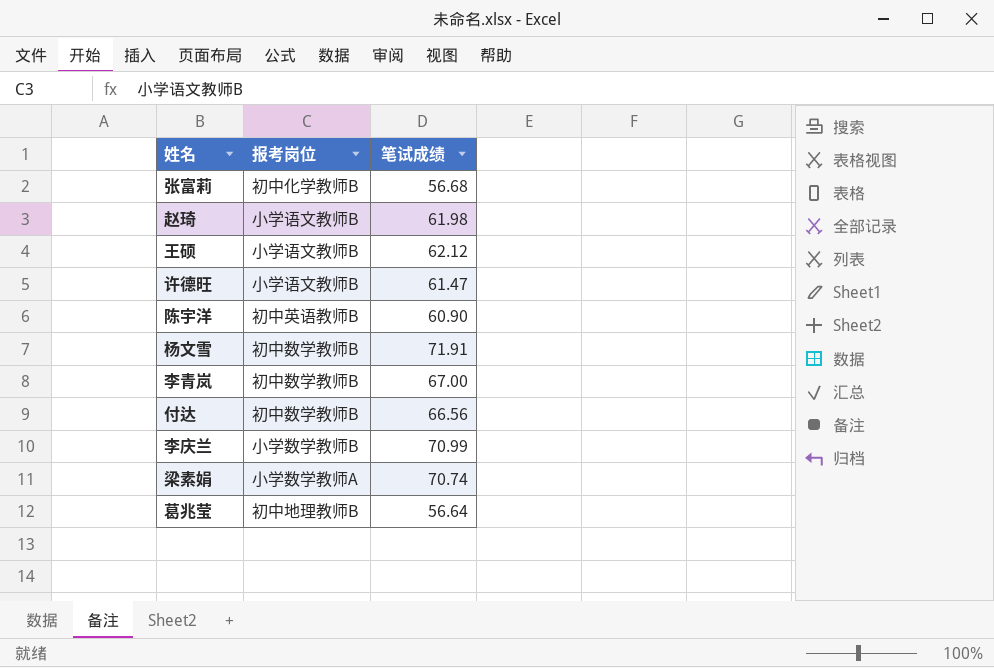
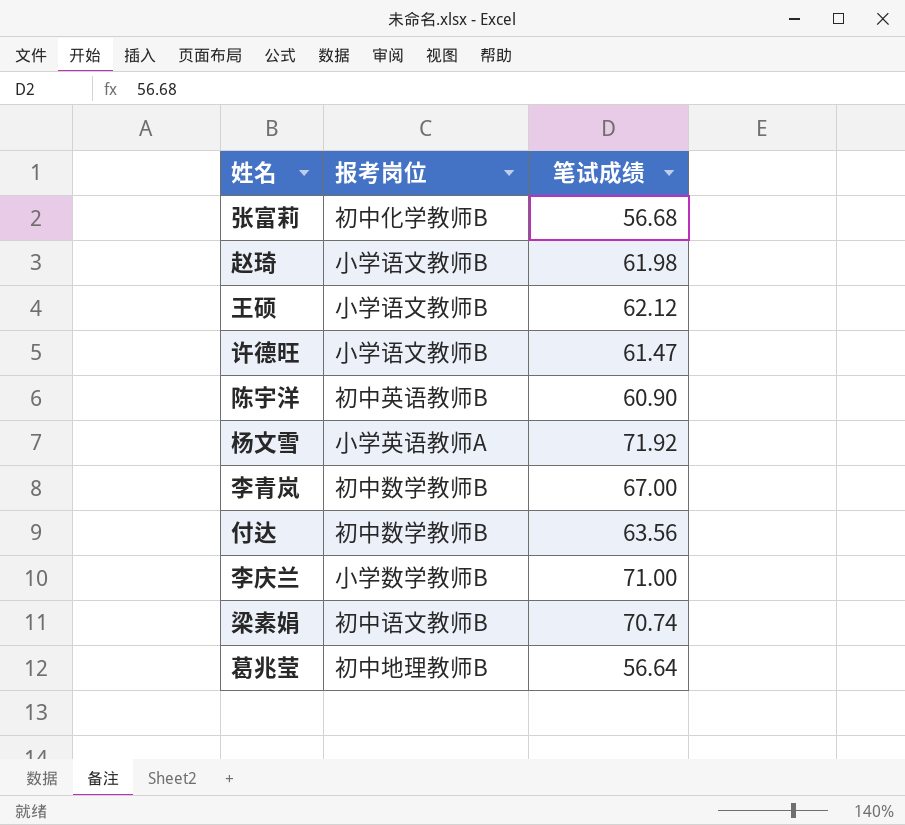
杨文雪 | 报考岗位: 初中数学教师B -> 小学英语教师A
杨文雪 | 笔试成绩: 71.91 -> 71.92
付达 | 笔试成绩: 66.56 -> 63.56
李庆兰 | 笔试成绩: 70.99 -> 71.00
梁素娟 | 报考岗位: 小学数学教师A -> 初中语文教师B

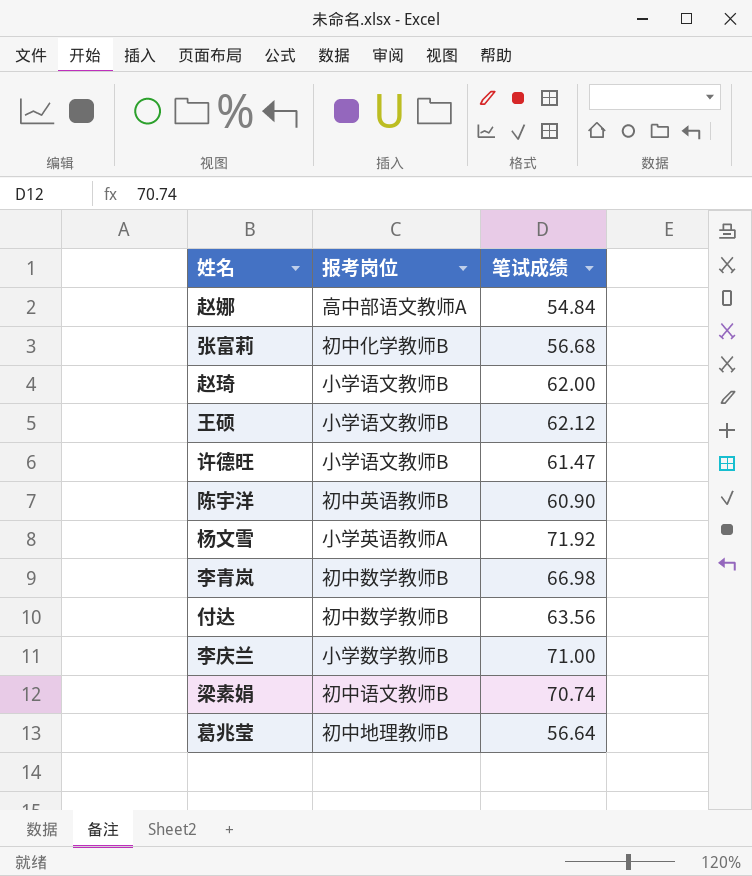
row 赵娜: none -> 高中部语文教师A | 54.84
赵琦 | 笔试成绩: 61.98 -> 62.00
李青岚 | 笔试成绩: 67.00 -> 66.98

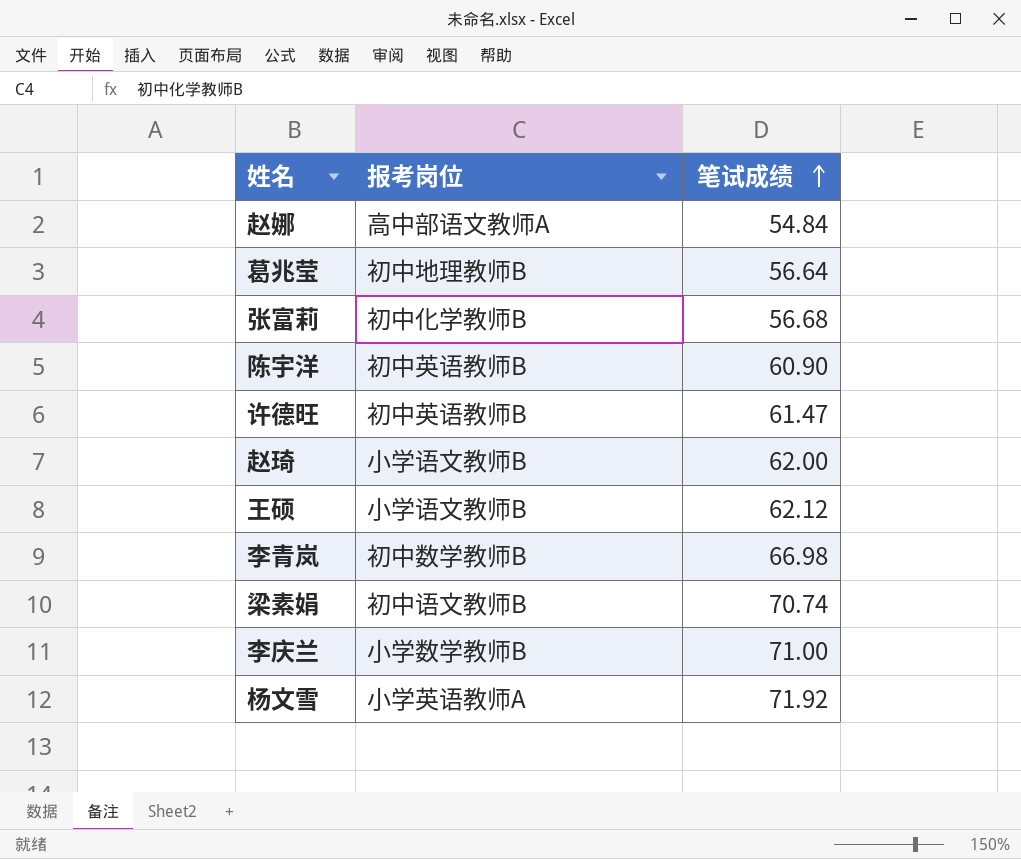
row order: none -> 笔试成绩 ascending
row 付达: 初中数学教师B | 63.56 -> none
许德旺 | 报考岗位: 小学语文教师B -> 初中英语教师B

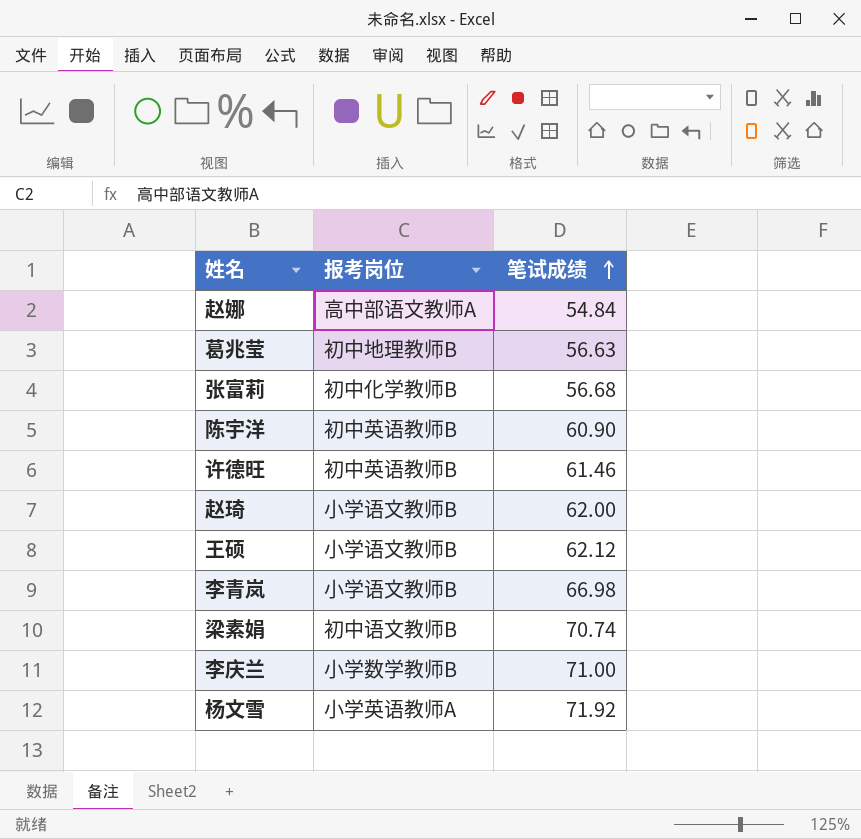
葛兆莹 | 笔试成绩: 56.64 -> 56.63
许德旺 | 笔试成绩: 61.47 -> 61.46
李青岚 | 报考岗位: 初中数学教师B -> 小学语文教师B

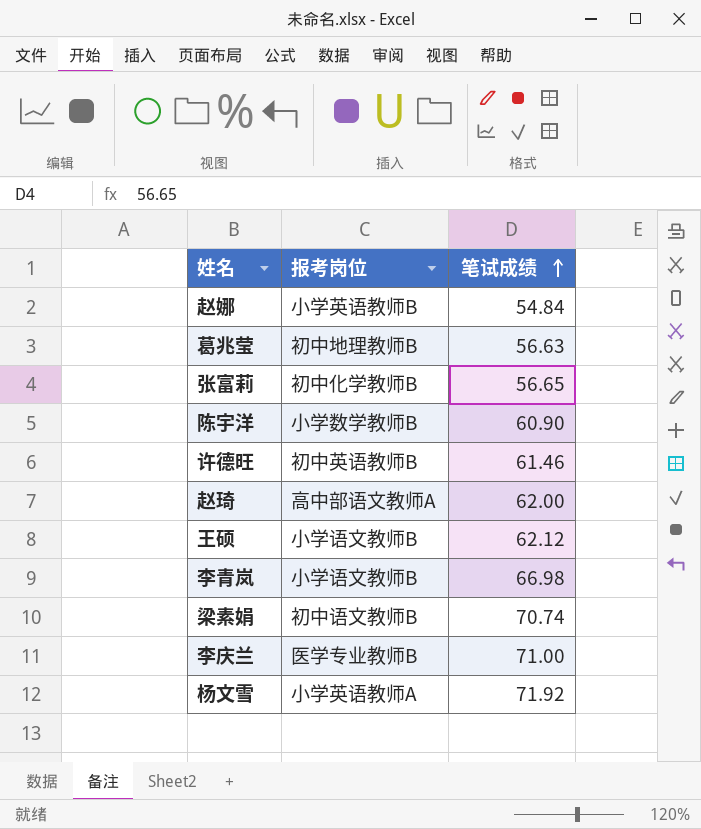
赵娜 | 报考岗位: 高中部语文教师A -> 小学英语教师B
张富莉 | 笔试成绩: 56.68 -> 56.65
陈宇洋 | 报考岗位: 初中英语教师B -> 小学数学教师B
赵琦 | 报考岗位: 小学语文教师B -> 高中部语文教师A
李庆兰 | 报考岗位: 小学数学教师B -> 医学专业教师B

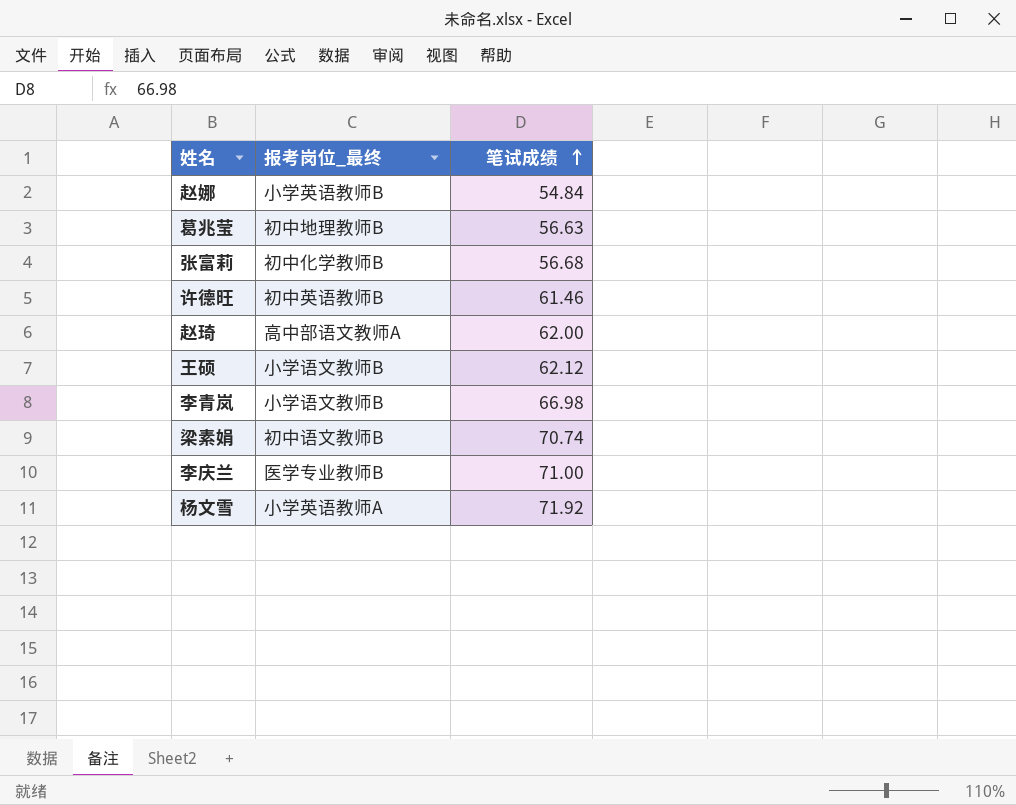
column name: 报考岗位 -> 报考岗位_最终
row 陈宇洋: 小学数学教师B | 60.90 -> none
张富莉 | 笔试成绩: 56.65 -> 56.68

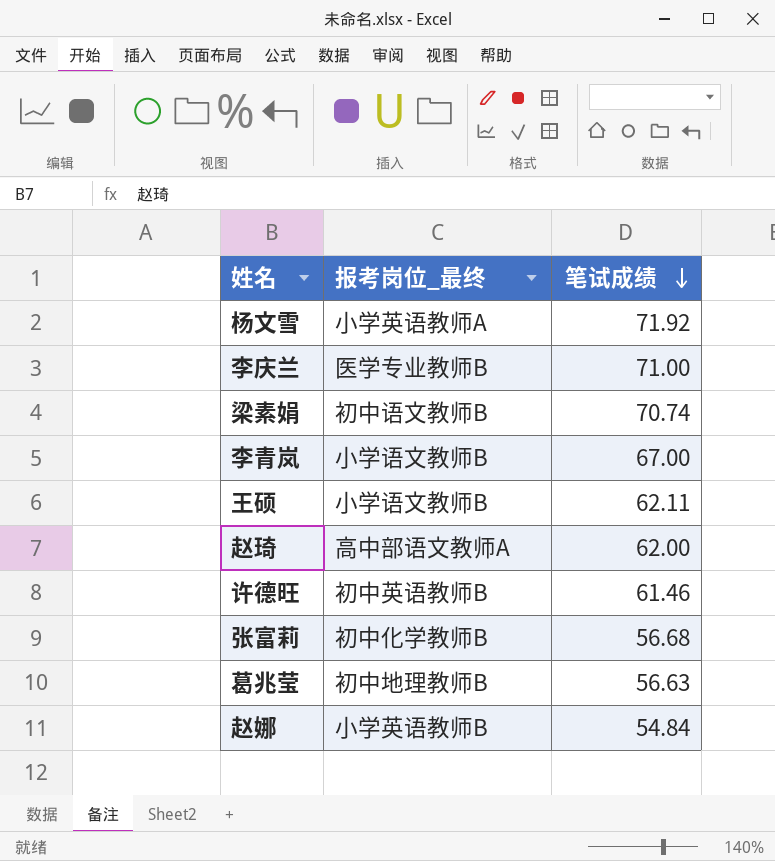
row order: 笔试成绩 ascending -> 笔试成绩 descending
李青岚 | 笔试成绩: 66.98 -> 67.00
王硕 | 笔试成绩: 62.12 -> 62.11

